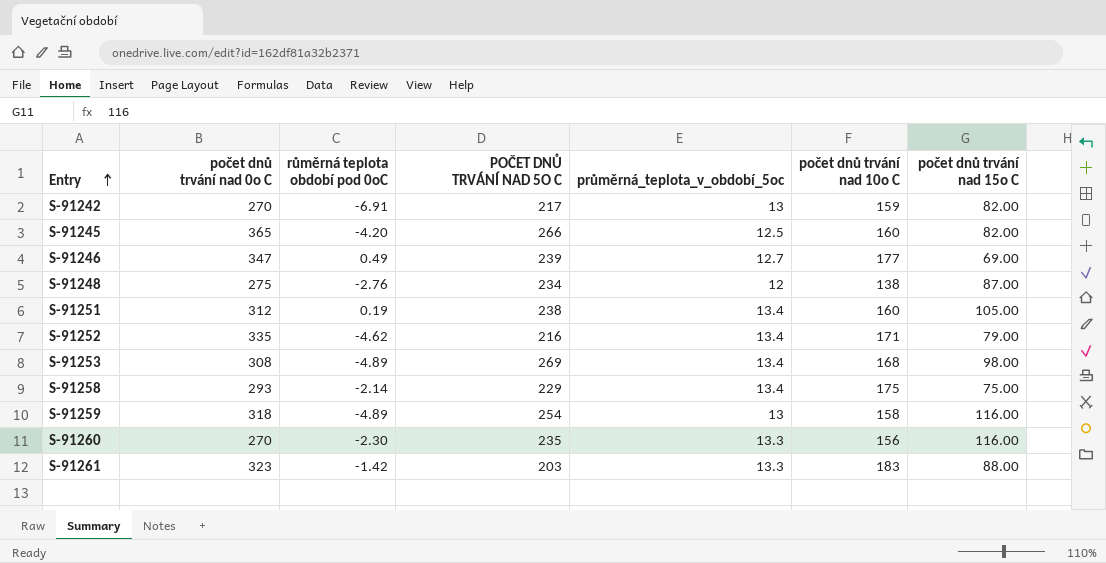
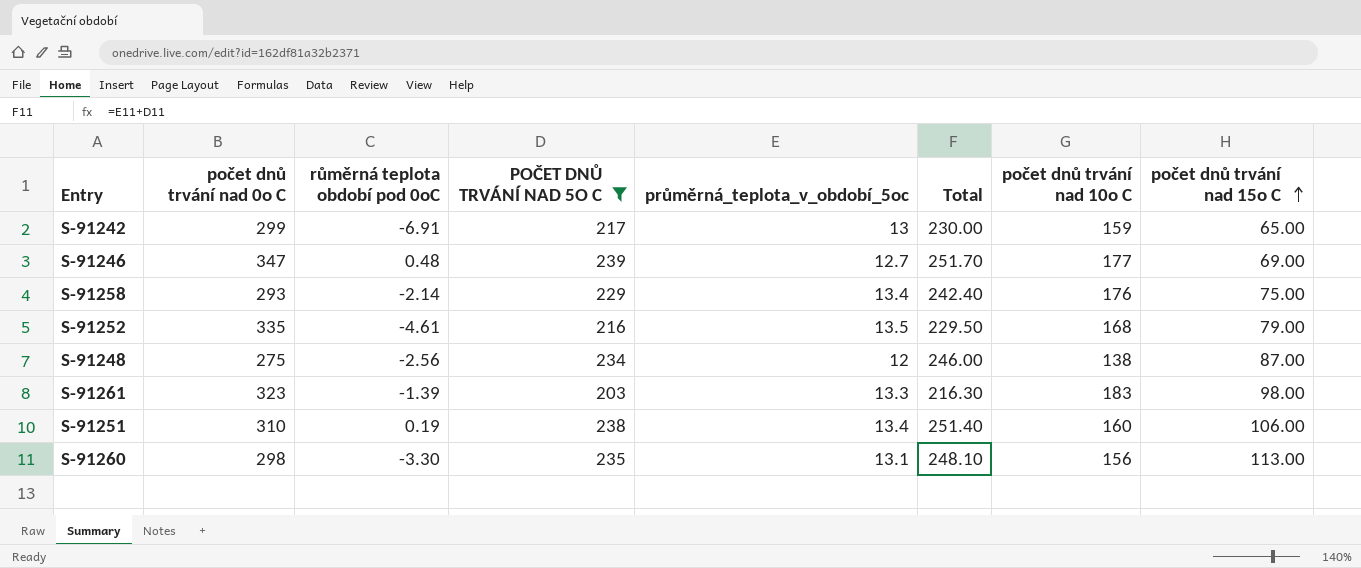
filter: none -> POČET DNŮ TRVÁNÍ NAD 5O C <= 239
row order: Entry ascending -> počet dnů trvání nad 15o C ascending
column Total | formula: none -> [POČET DNŮ TRVÁNÍ NAD 5O C] + [průměrná_teplota_v_období_5oc]
S-91242 | počet dnů trvání nad 0o C: 270 -> 299
S-91242 | počet dnů trvání nad 15o C: 82.00 -> 65.00
S-91246 | růměrná teplota období pod 0oC: 0.49 -> 0.48
S-91258 | počet dnů trvání nad 10o C: 175 -> 176
S-91252 | růměrná teplota období pod 0oC: -4.62 -> -4.61
S-91252 | průměrná_teplota_v_období_5oc: 13.4 -> 13.5
S-91252 | počet dnů trvání nad 10o C: 171 -> 168
S-91248 | růměrná teplota období pod 0oC: -2.76 -> -2.56
S-91261 | růměrná teplota období pod 0oC: -1.42 -> -1.39
S-91261 | počet dnů trvání nad 15o C: 88.00 -> 98.00
S-91251 | počet dnů trvání nad 0o C: 312 -> 310
S-91251 | počet dnů trvání nad 15o C: 105.00 -> 106.00
S-91260 | počet dnů trvání nad 0o C: 270 -> 298
S-91260 | růměrná teplota období pod 0oC: -2.30 -> -3.30
S-91260 | průměrná_teplota_v_období_5oc: 13.3 -> 13.1
S-91260 | počet dnů trvání nad 15o C: 116.00 -> 113.00

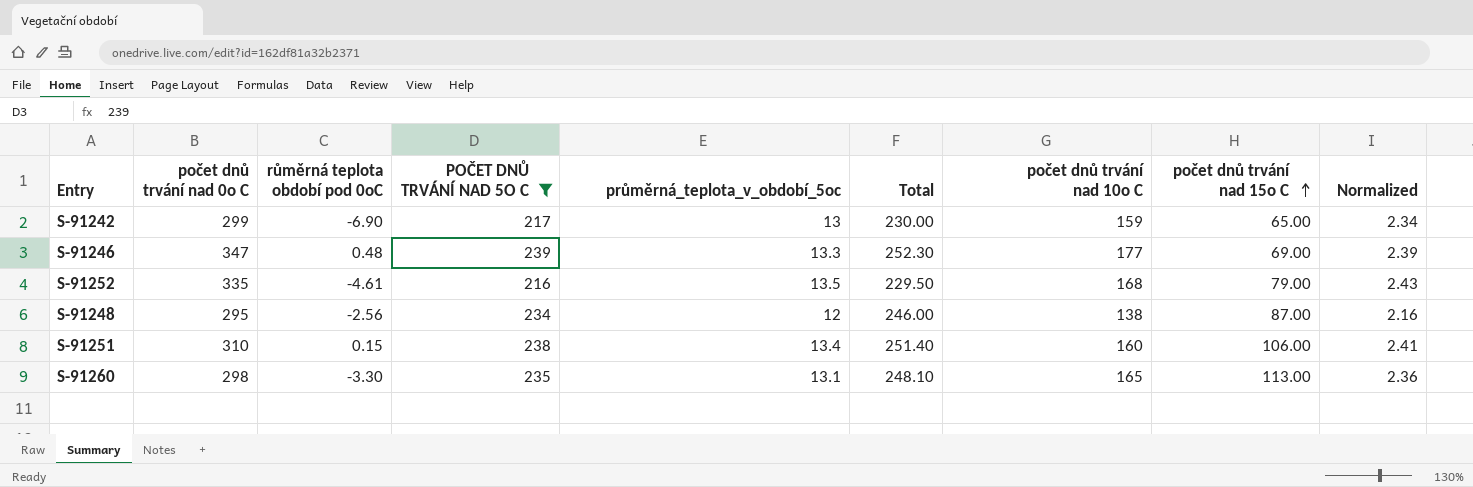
column Normalized | formula: none -> [průměrná_teplota_v_období_5oc] * 0.18
row S-91258: 293 | -2.14 | 229 | 13.4 | 242.40 | 176 | 75.00 -> none
row S-91261: 323 | -1.39 | 203 | 13.3 | 216.30 | 183 | 98.00 -> none
S-91242 | růměrná teplota období pod 0oC: -6.91 -> -6.90
S-91246 | průměrná_teplota_v_období_5oc: 12.7 -> 13.3
S-91246 | Total: 251.70 -> 252.30
S-91248 | počet dnů trvání nad 0o C: 275 -> 295
S-91251 | růměrná teplota období pod 0oC: 0.19 -> 0.15
S-91260 | počet dnů trvání nad 10o C: 156 -> 165

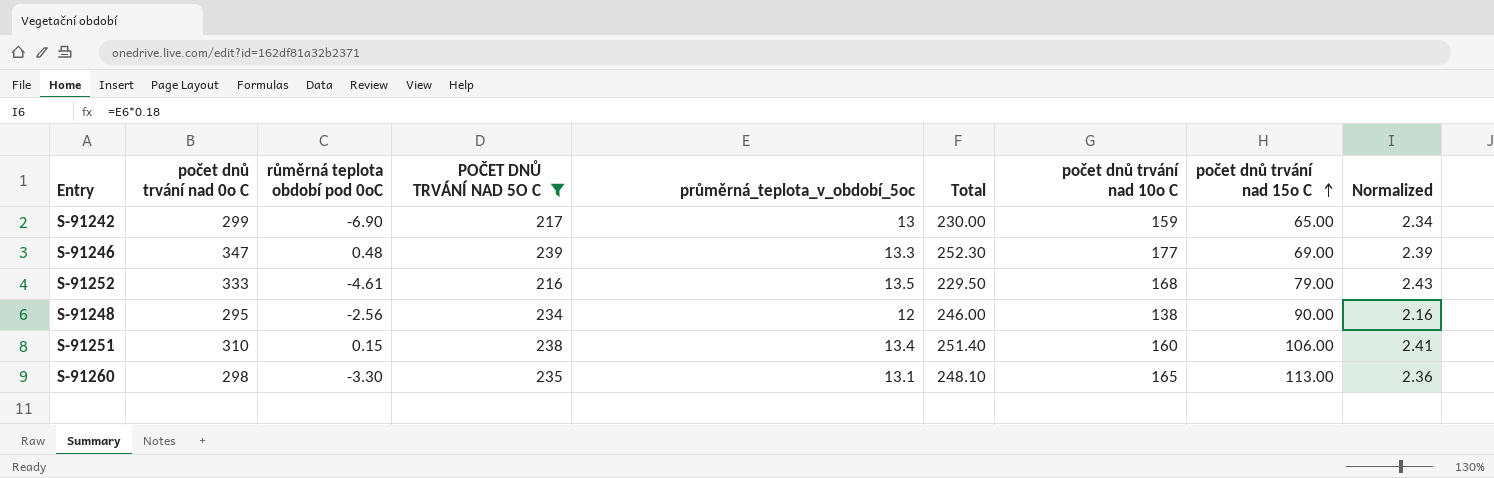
S-91252 | počet dnů trvání nad 0o C: 335 -> 333
S-91248 | počet dnů trvání nad 15o C: 87.00 -> 90.00

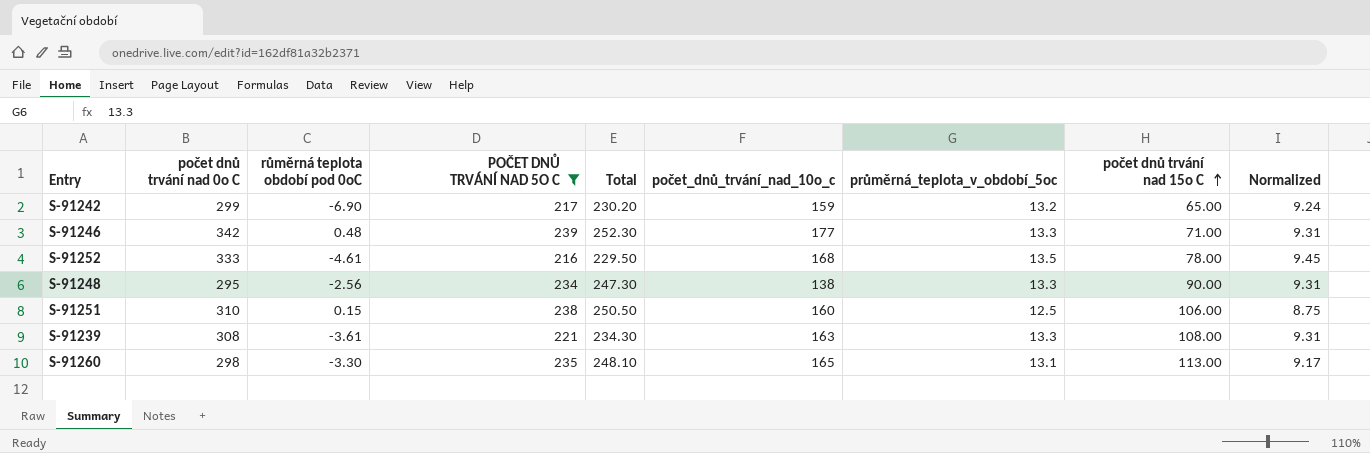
column name: počet dnů trvání nad 10o C -> počet_dnů_trvání_nad_10o_c
column průměrná_teplota_v_období_5oc | position: 5 -> 7
column Normalized | formula: [průměrná_teplota_v_období_5oc] * 0.18 -> [průměrná_teplota_v_období_5oc] * 0.7
S-91242 | Total: 230.00 -> 230.20
S-91242 | průměrná_teplota_v_období_5oc: 13 -> 13.2
S-91246 | počet dnů trvání nad 0o C: 347 -> 342
S-91246 | počet dnů trvání nad 15o C: 69.00 -> 71.00
S-91252 | počet dnů trvání nad 15o C: 79.00 -> 78.00
S-91248 | Total: 246.00 -> 247.30
S-91248 | průměrná_teplota_v_období_5oc: 12 -> 13.3
S-91251 | Total: 251.40 -> 250.50
S-91251 | průměrná_teplota_v_období_5oc: 13.4 -> 12.5
row S-91239: none -> 308 | -3.61 | 221 | 234.30 | 163 | 13.3 | 108.00 | 9.31

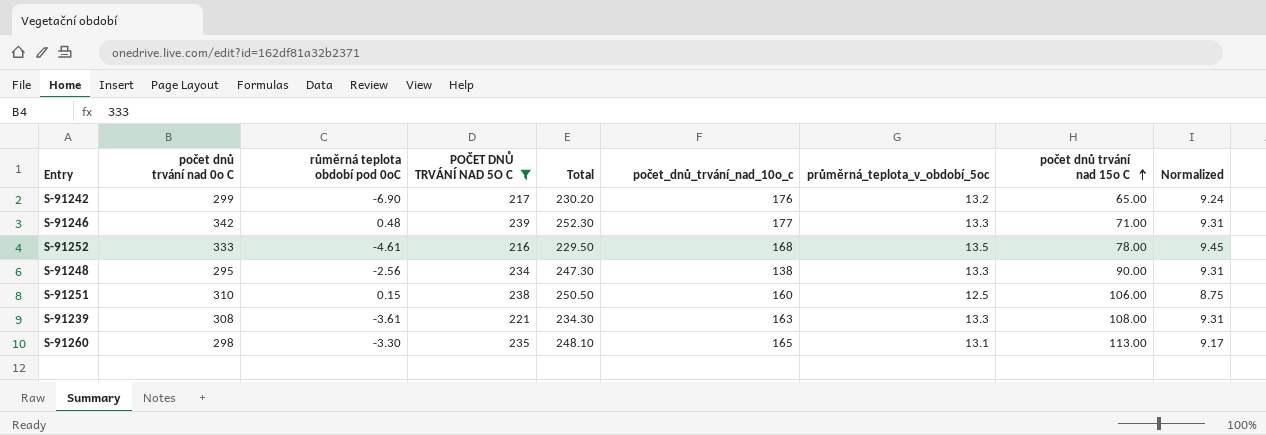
S-91242 | počet_dnů_trvání_nad_10o_c: 159 -> 176

